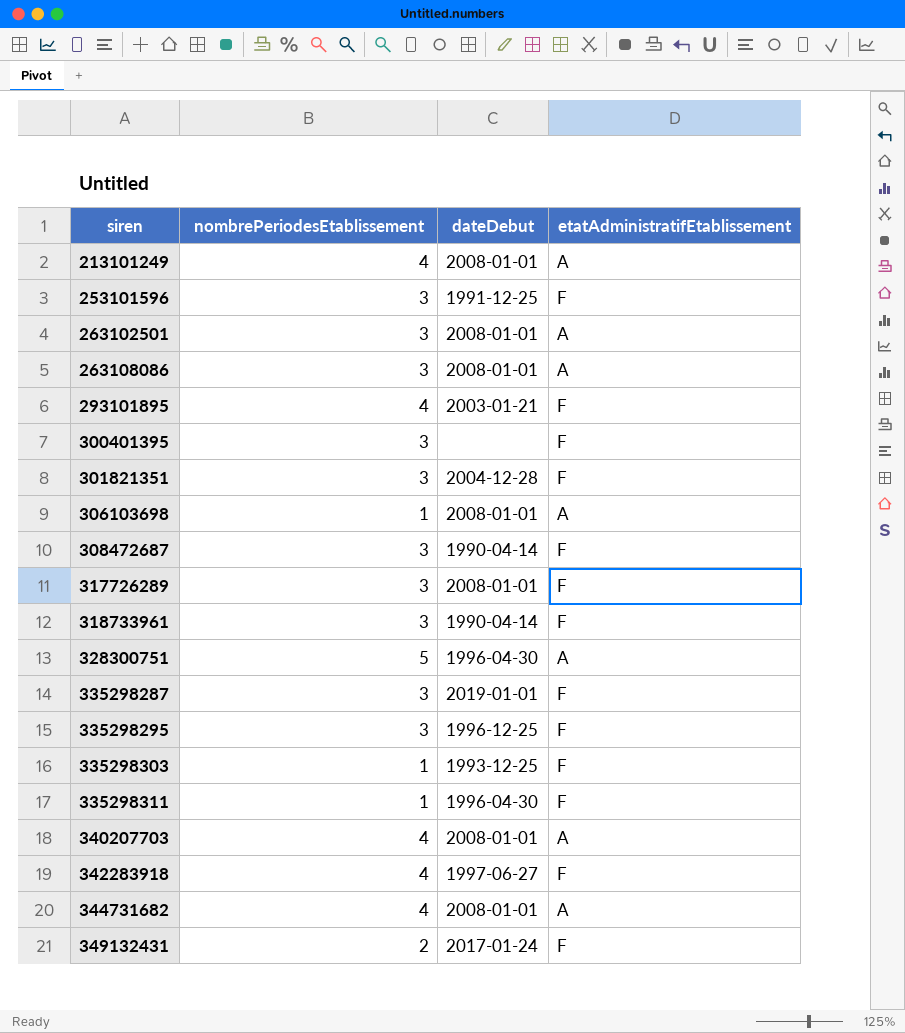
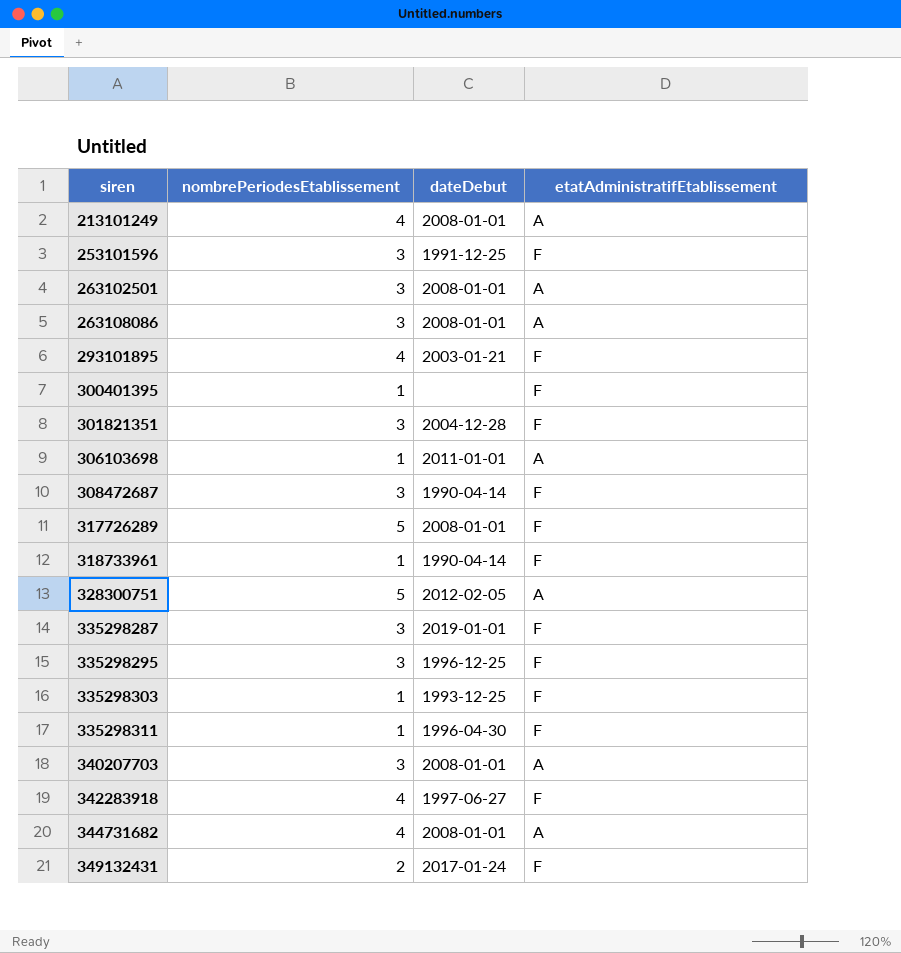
300401395 | nombrePeriodesEtablissement: 3 -> 1
306103698 | dateDebut: 2008-01-01 -> 2011-01-01
317726289 | nombrePeriodesEtablissement: 3 -> 5
318733961 | nombrePeriodesEtablissement: 3 -> 1
328300751 | dateDebut: 1996-04-30 -> 2012-02-05
340207703 | nombrePeriodesEtablissement: 4 -> 3

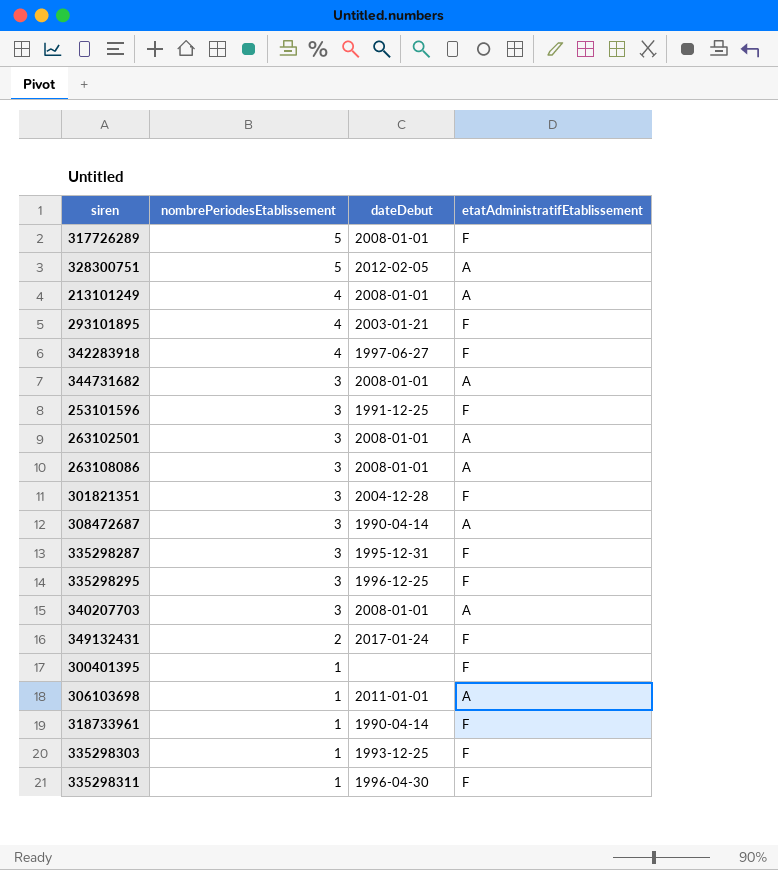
row order: siren ascending -> nombrePeriodesEtablissement descending
344731682 | nombrePeriodesEtablissement: 4 -> 3
308472687 | etatAdministratifEtablissement: F -> A
335298287 | dateDebut: 2019-01-01 -> 1995-12-31

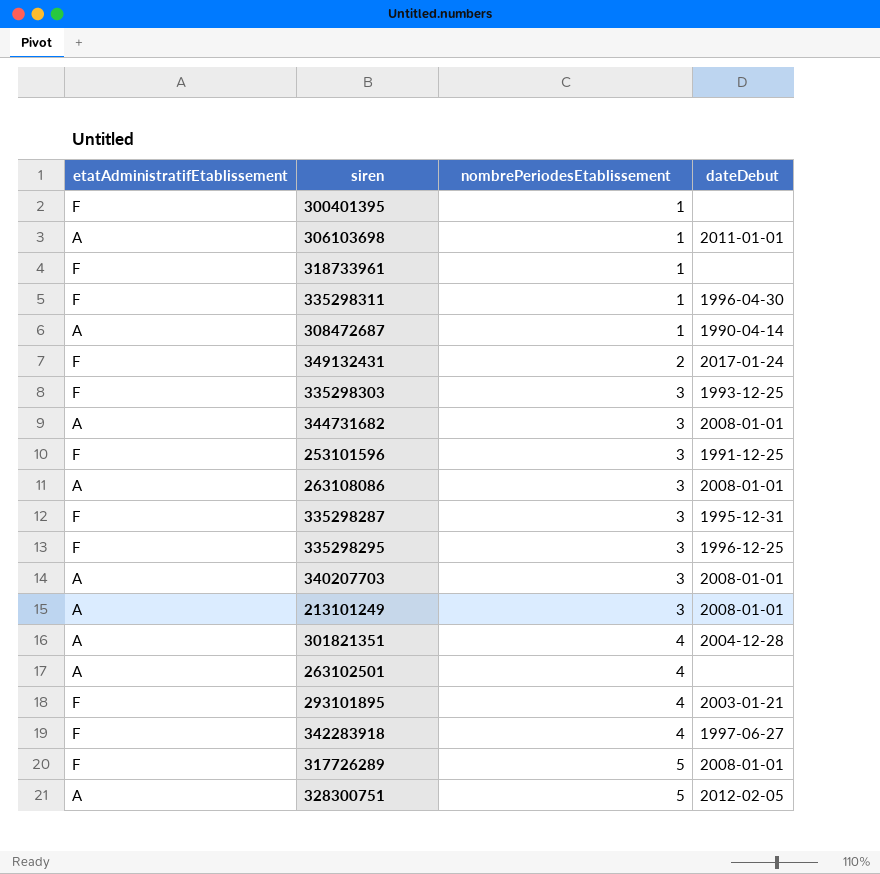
row order: nombrePeriodesEtablissement descending -> nombrePeriodesEtablissement ascending
column etatAdministratifEtablissement | position: 4 -> 1
318733961 | dateDebut: 1990-04-14 -> none
308472687 | nombrePeriodesEtablissement: 3 -> 1
335298303 | nombrePeriodesEtablissement: 1 -> 3
213101249 | nombrePeriodesEtablissement: 4 -> 3
301821351 | etatAdministratifEtablissement: F -> A
301821351 | nombrePeriodesEtablissement: 3 -> 4
263102501 | nombrePeriodesEtablissement: 3 -> 4
263102501 | dateDebut: 2008-01-01 -> none

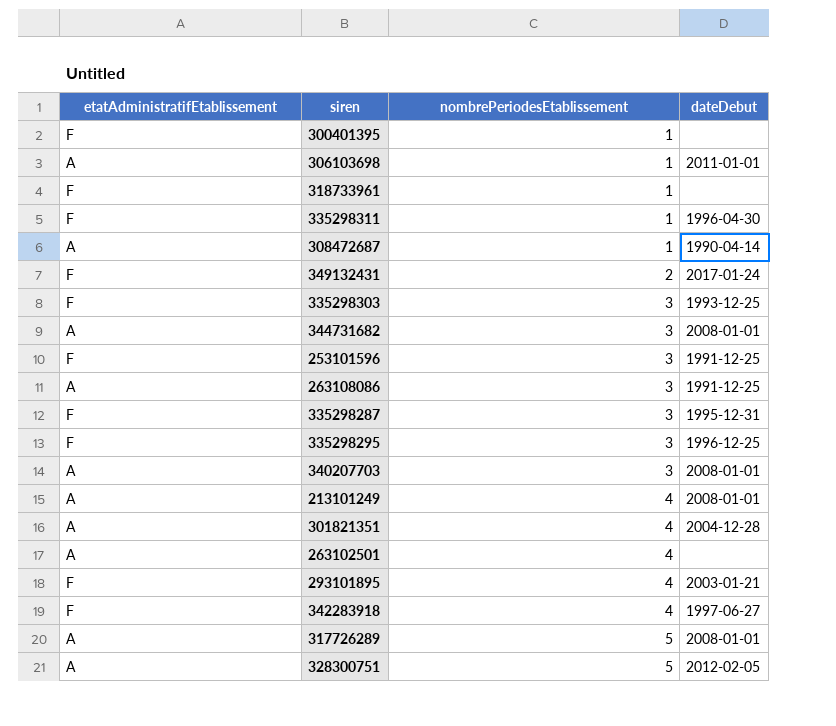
263108086 | dateDebut: 2008-01-01 -> 1991-12-25
213101249 | nombrePeriodesEtablissement: 3 -> 4
317726289 | etatAdministratifEtablissement: F -> A

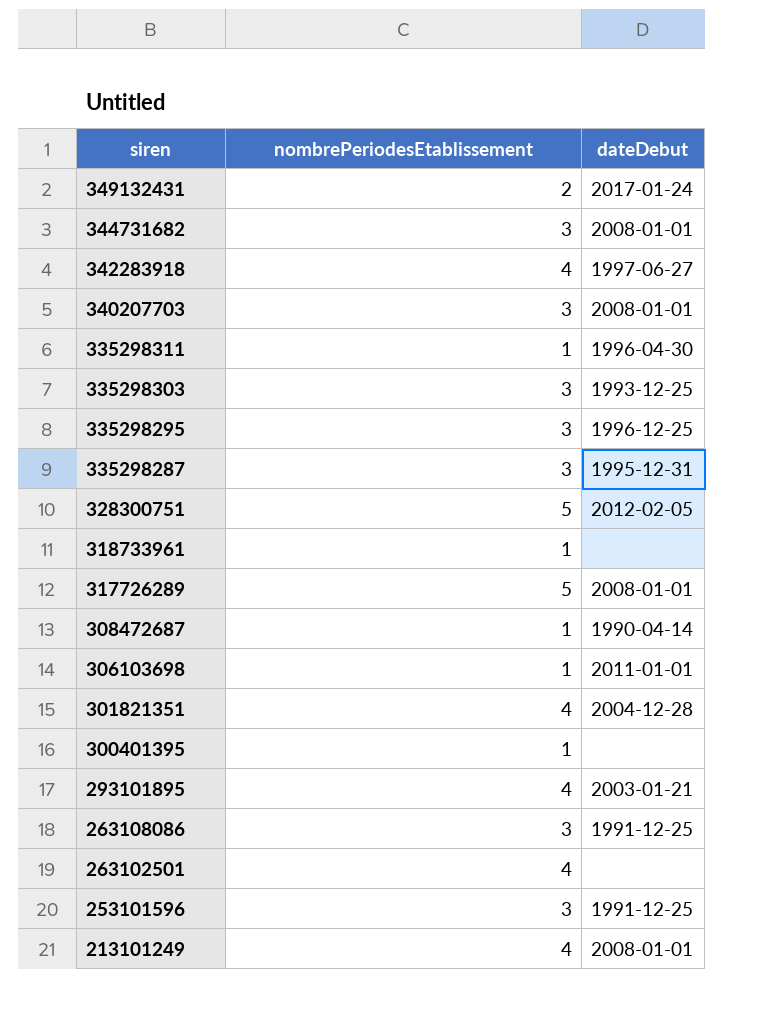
row order: nombrePeriodesEtablissement ascending -> siren descending
column etatAdministratifEtablissement | position: 1 -> none

